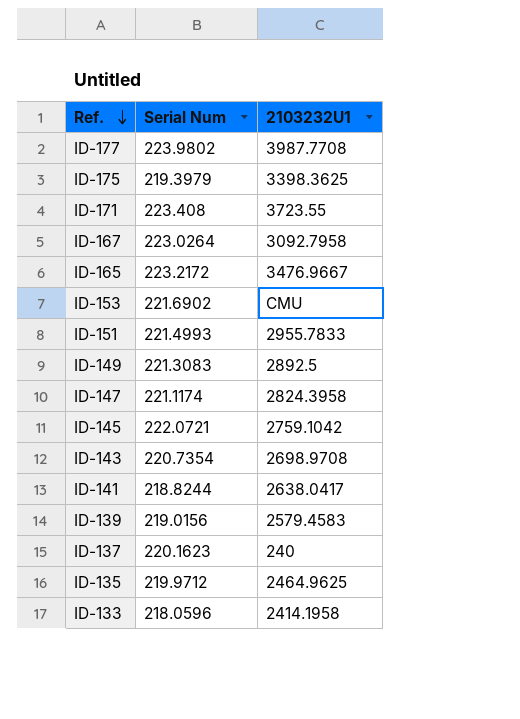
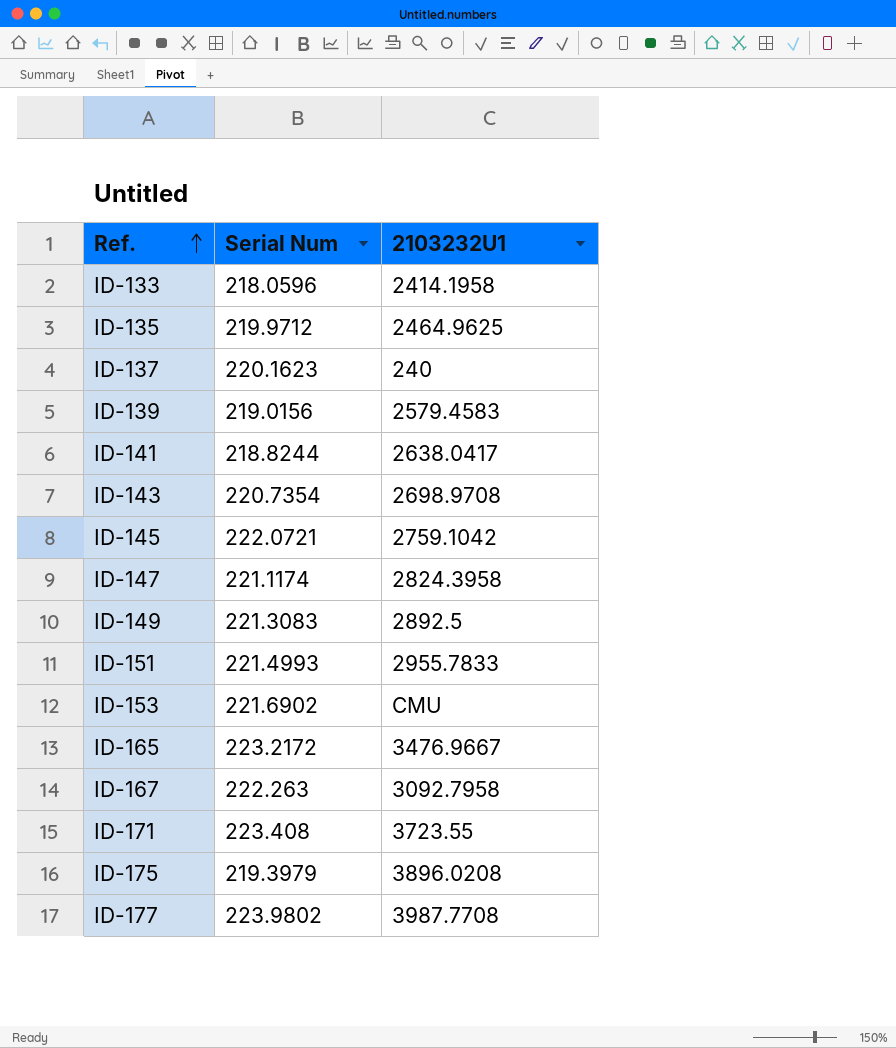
row order: Ref. descending -> Ref. ascending
ID-167 | Serial Num: 223.0264 -> 222.263
ID-175 | 2103232U1: 3398.3625 -> 3896.0208

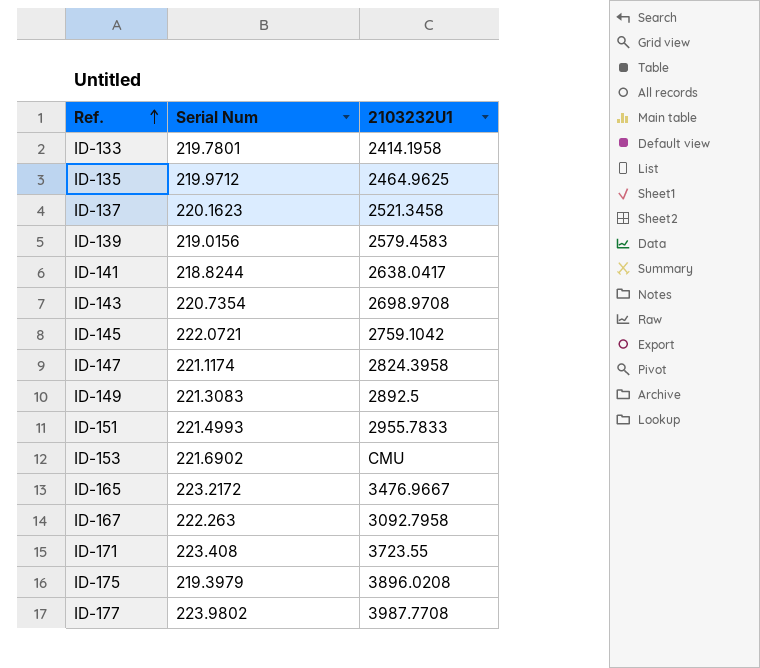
ID-133 | Serial Num: 218.0596 -> 219.7801
ID-137 | 2103232U1: 240 -> 2521.3458

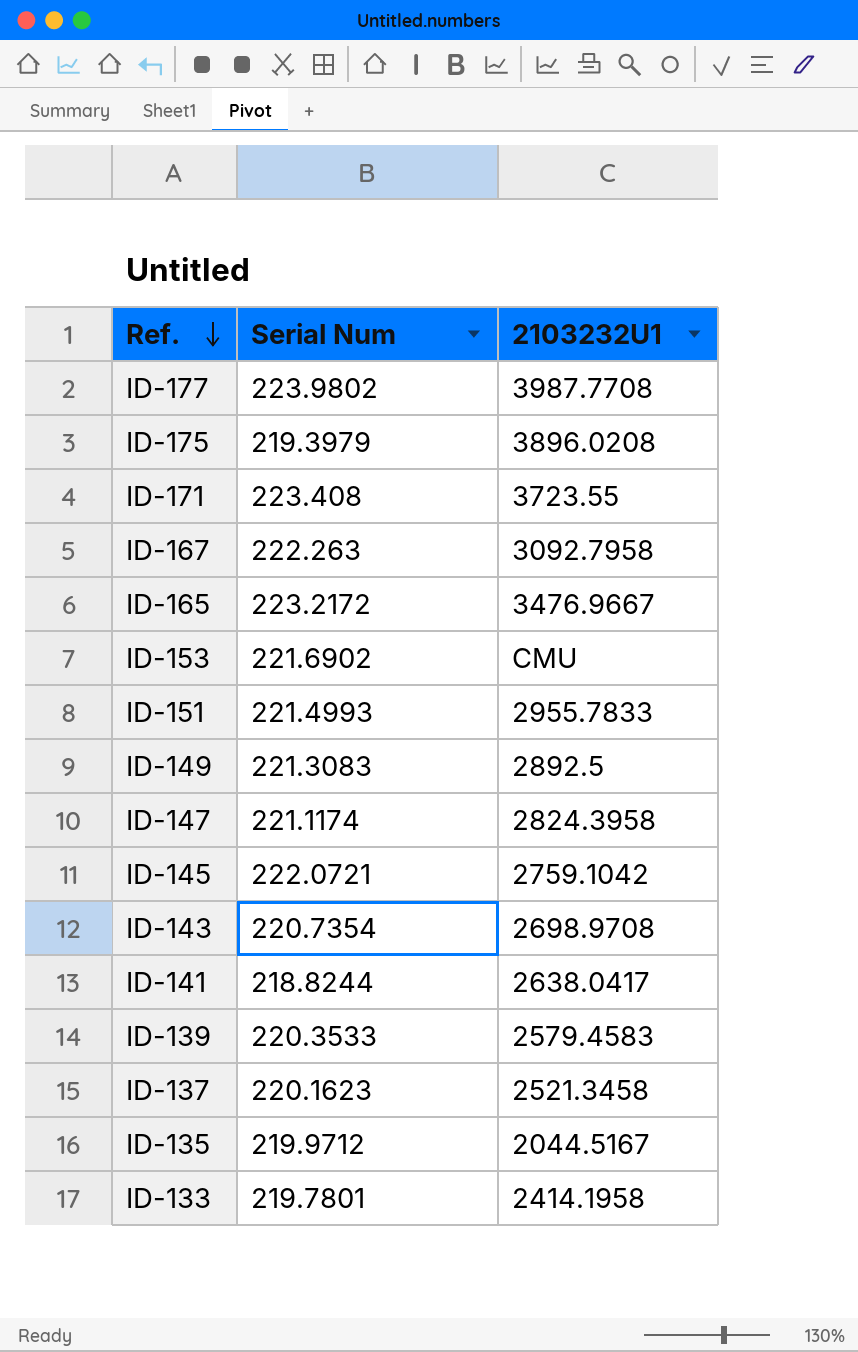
row order: Ref. ascending -> Ref. descending
ID-139 | Serial Num: 219.0156 -> 220.3533
ID-135 | 2103232U1: 2464.9625 -> 2044.5167

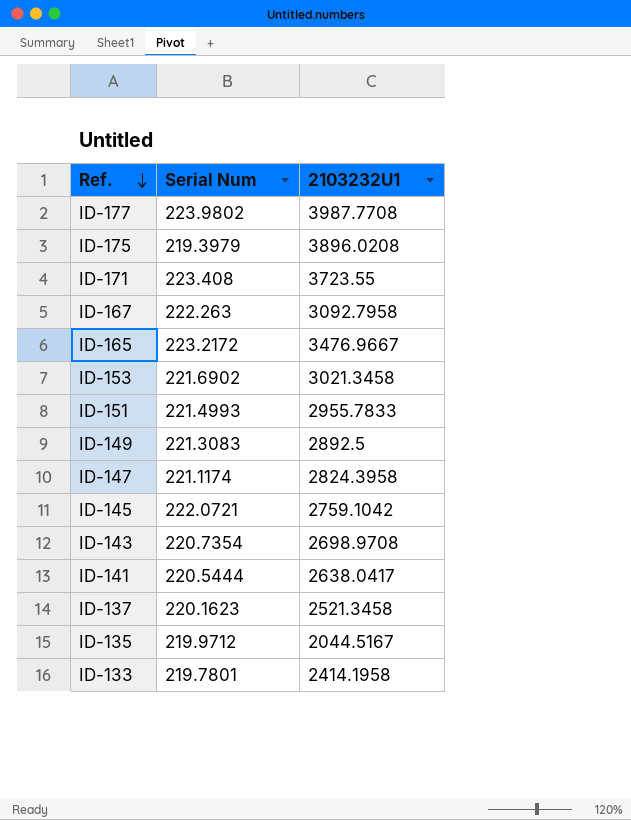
row ID-139: 220.3533 | 2579.4583 -> none
ID-153 | 2103232U1: CMU -> 3021.3458
ID-141 | Serial Num: 218.8244 -> 220.5444

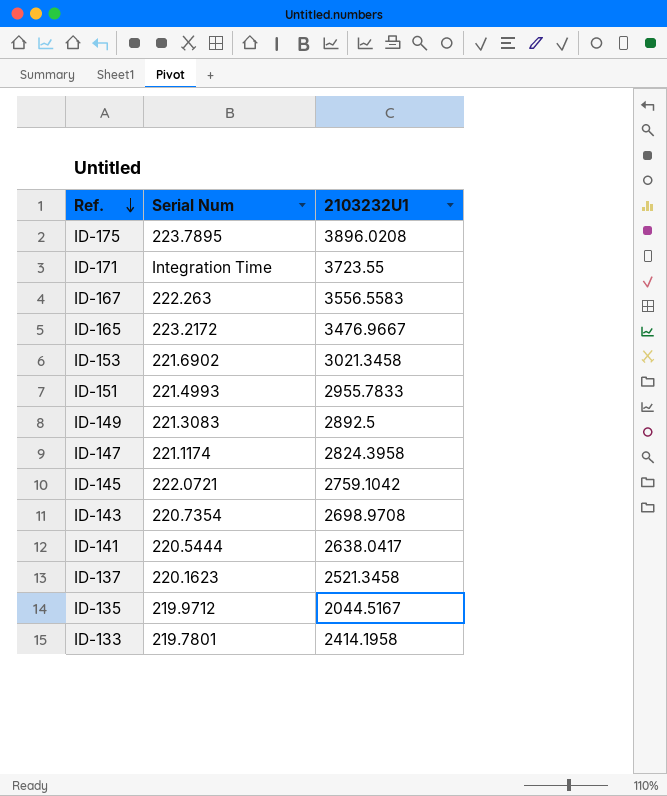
row ID-177: 223.9802 | 3987.7708 -> none
ID-175 | Serial Num: 219.3979 -> 223.7895
ID-171 | Serial Num: 223.408 -> Integration Time
ID-167 | 2103232U1: 3092.7958 -> 3556.5583

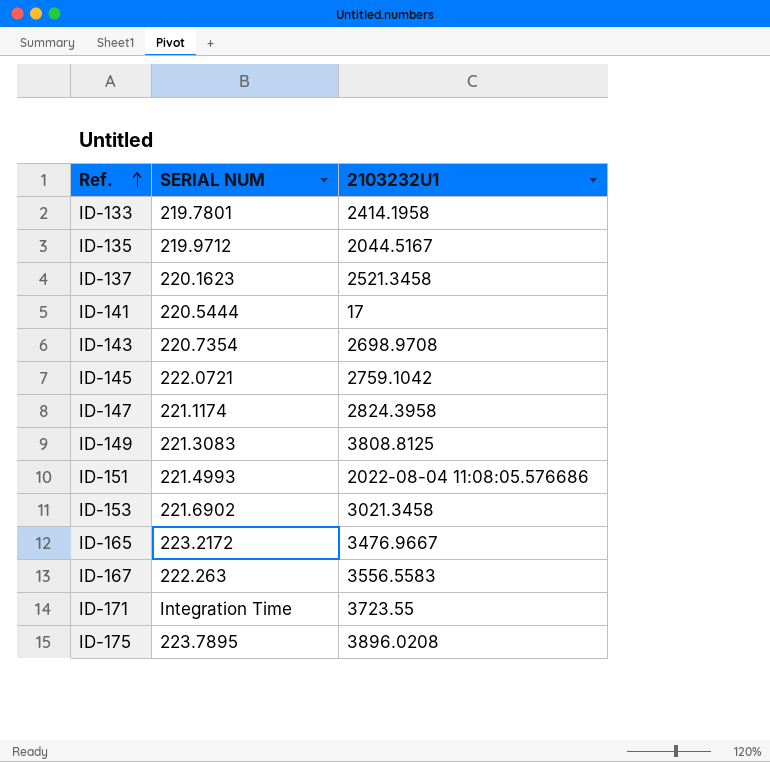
row order: Ref. descending -> Ref. ascending
column name: Serial Num -> SERIAL NUM
ID-141 | 2103232U1: 2638.0417 -> 17
ID-149 | 2103232U1: 2892.5 -> 3808.8125
ID-151 | 2103232U1: 2955.7833 -> 2022-08-04 11:08:05.576686

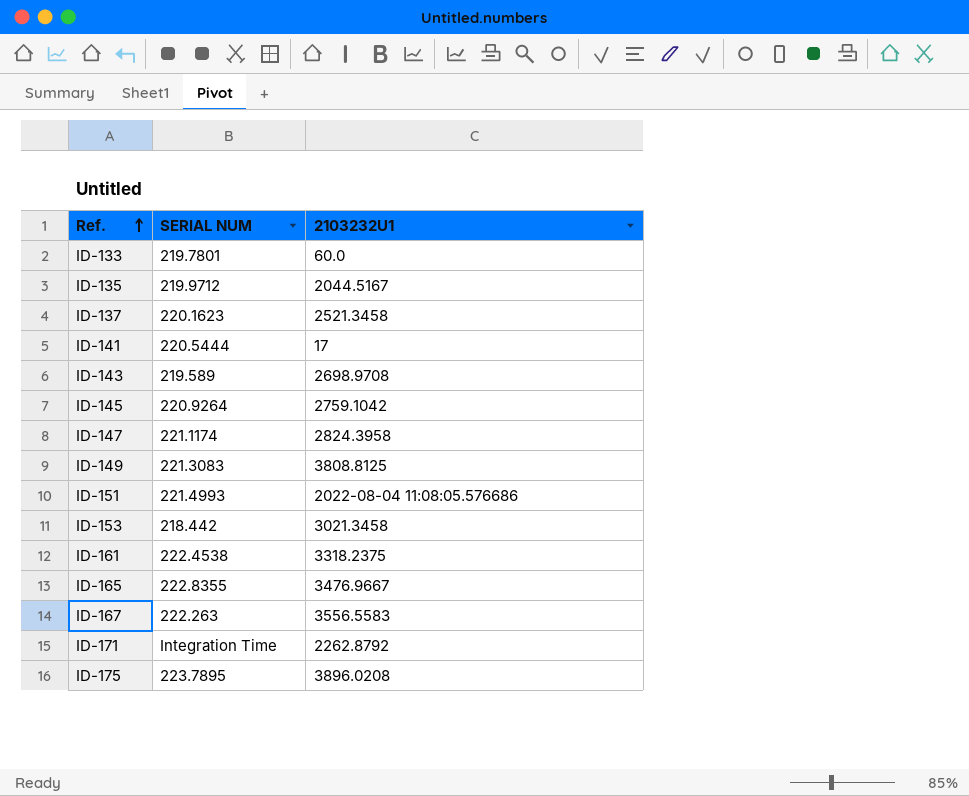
ID-133 | 2103232U1: 2414.1958 -> 60.0
ID-143 | SERIAL NUM: 220.7354 -> 219.589
ID-145 | SERIAL NUM: 222.0721 -> 220.9264
ID-153 | SERIAL NUM: 221.6902 -> 218.442
row ID-161: none -> 222.4538 | 3318.2375
ID-165 | SERIAL NUM: 223.2172 -> 222.8355
ID-171 | 2103232U1: 3723.55 -> 2262.8792

